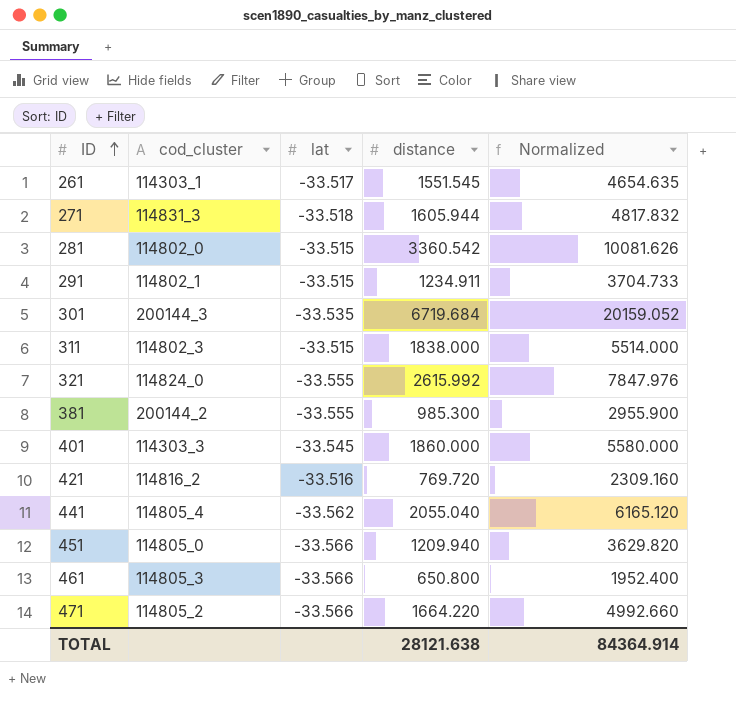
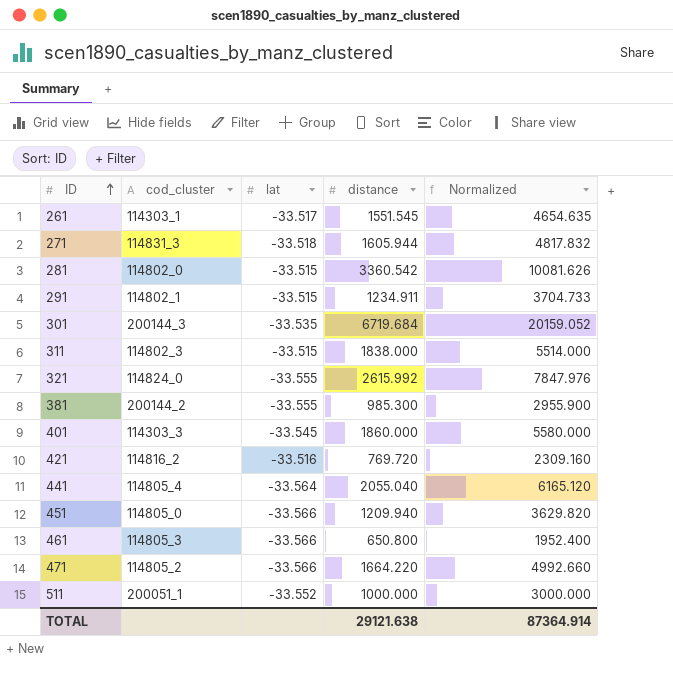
441 | lat: -33.562 -> -33.564
row 511: none -> 200051_1 | -33.552 | 1000.000 | 3000.000
TOTAL | distance: 28121.638 -> 29121.638
TOTAL | Normalized: 84364.914 -> 87364.914

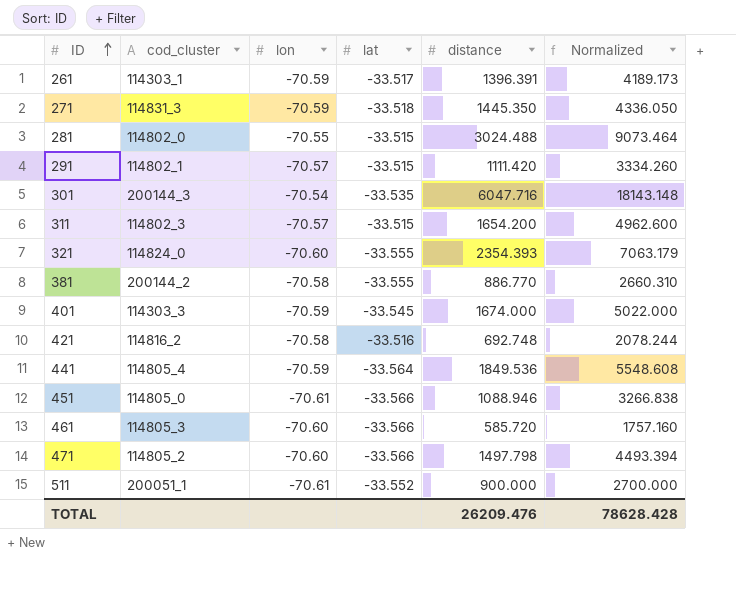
column lon | position: none -> 3
261 | distance: 1551.545 -> 1396.391
261 | Normalized: 4654.635 -> 4189.173
271 | distance: 1605.944 -> 1445.350
271 | Normalized: 4817.832 -> 4336.050
281 | distance: 3360.542 -> 3024.488
281 | Normalized: 10081.626 -> 9073.464
291 | distance: 1234.911 -> 1111.420
291 | Normalized: 3704.733 -> 3334.260
301 | distance: 6719.684 -> 6047.716
301 | Normalized: 20159.052 -> 18143.148
311 | distance: 1838.000 -> 1654.200
311 | Normalized: 5514.000 -> 4962.600
321 | distance: 2615.992 -> 2354.393
321 | Normalized: 7847.976 -> 7063.179
381 | distance: 985.300 -> 886.770
381 | Normalized: 2955.900 -> 2660.310
401 | distance: 1860.000 -> 1674.000
401 | Normalized: 5580.000 -> 5022.000
421 | distance: 769.720 -> 692.748
421 | Normalized: 2309.160 -> 2078.244
441 | distance: 2055.040 -> 1849.536
441 | Normalized: 6165.120 -> 5548.608
451 | distance: 1209.940 -> 1088.946
451 | Normalized: 3629.820 -> 3266.838
461 | distance: 650.800 -> 585.720
461 | Normalized: 1952.400 -> 1757.160
471 | distance: 1664.220 -> 1497.798
471 | Normalized: 4992.660 -> 4493.394
511 | distance: 1000.000 -> 900.000
511 | Normalized: 3000.000 -> 2700.000
TOTAL | distance: 29121.638 -> 26209.476
TOTAL | Normalized: 87364.914 -> 78628.428

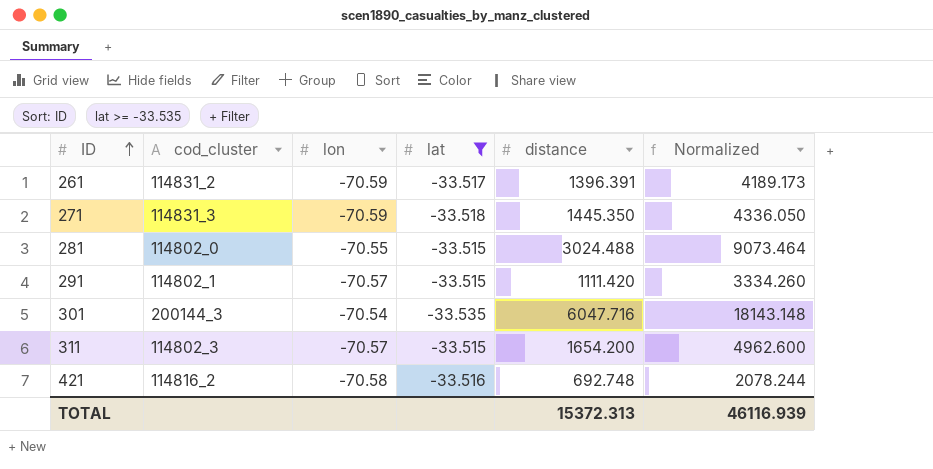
filter: none -> lat >= -33.535
261 | cod_cluster: 114303_1 -> 114831_2
TOTAL | distance: 26209.476 -> 15372.313
TOTAL | Normalized: 78628.428 -> 46116.939

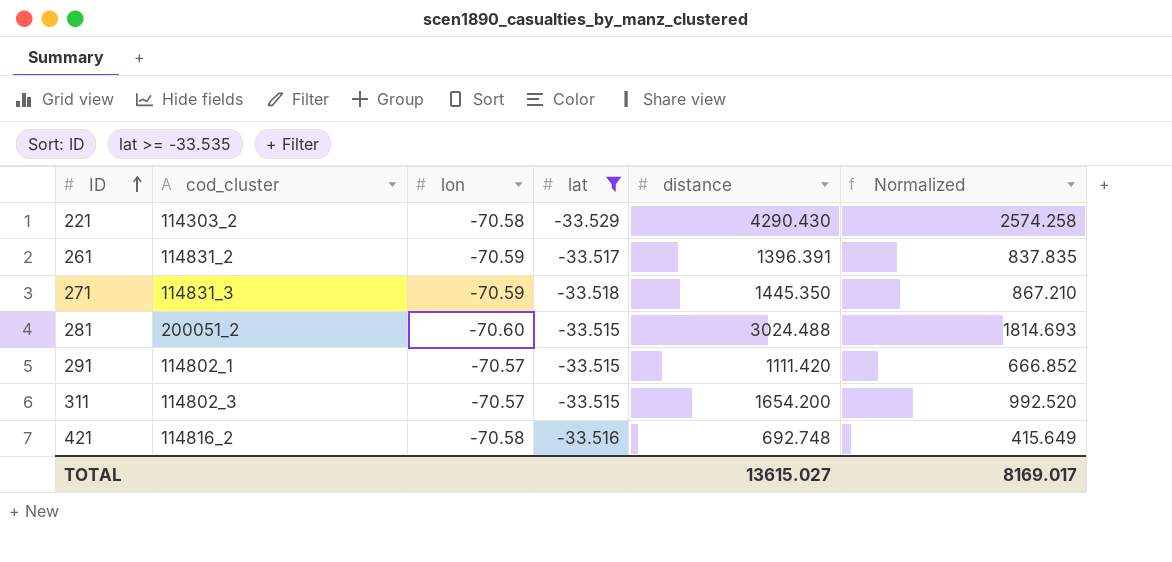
column Normalized | formula: [distance] * 3 -> [distance] * 0.6
row 301: 200144_3 | -70.54 | -33.535 | 6047.716 | 18143.148 -> none
row 221: none -> 114303_2 | -70.58 | -33.529 | 4290.430 | 2574.258
281 | cod_cluster: 114802_0 -> 200051_2
281 | lon: -70.55 -> -70.60
TOTAL | distance: 15372.313 -> 13615.027
TOTAL | Normalized: 46116.939 -> 8169.017

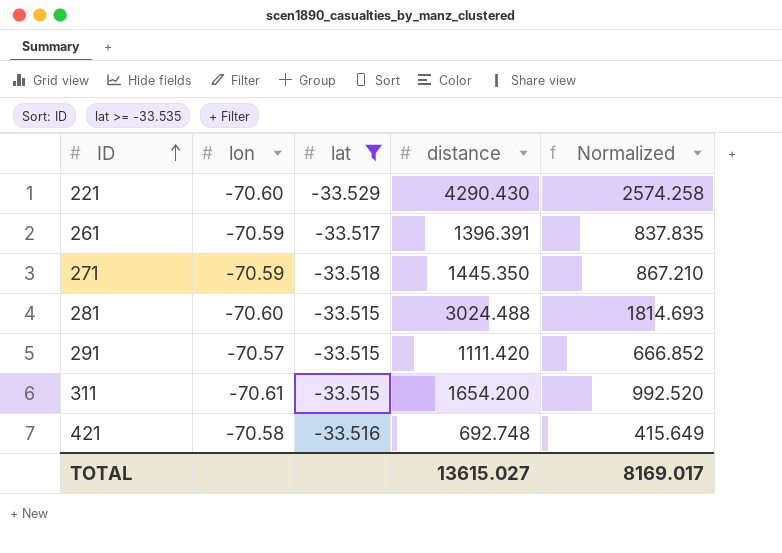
column cod_cluster | position: 2 -> none
221 | lon: -70.58 -> -70.60
311 | lon: -70.57 -> -70.61

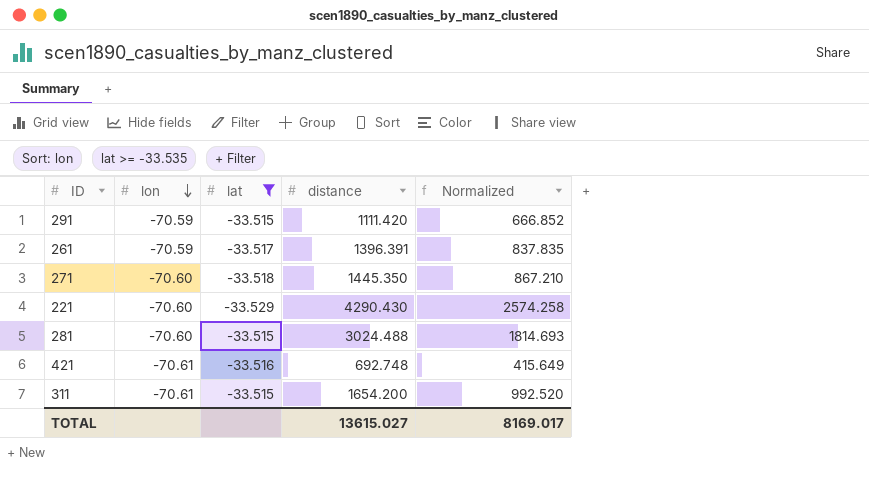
row order: ID ascending -> lon descending
291 | lon: -70.57 -> -70.59
271 | lon: -70.59 -> -70.60
421 | lon: -70.58 -> -70.61

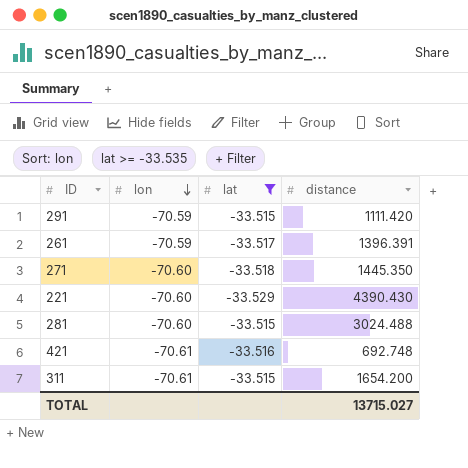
column Normalized | formula: [distance] * 0.6 -> none
221 | distance: 4290.430 -> 4390.430
TOTAL | distance: 13615.027 -> 13715.027

